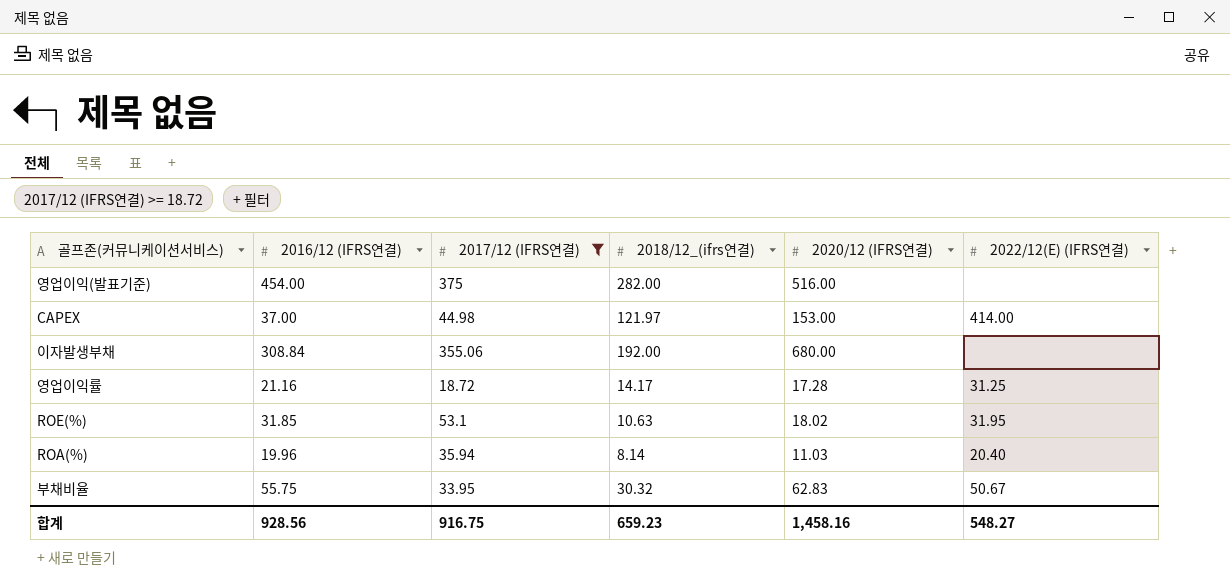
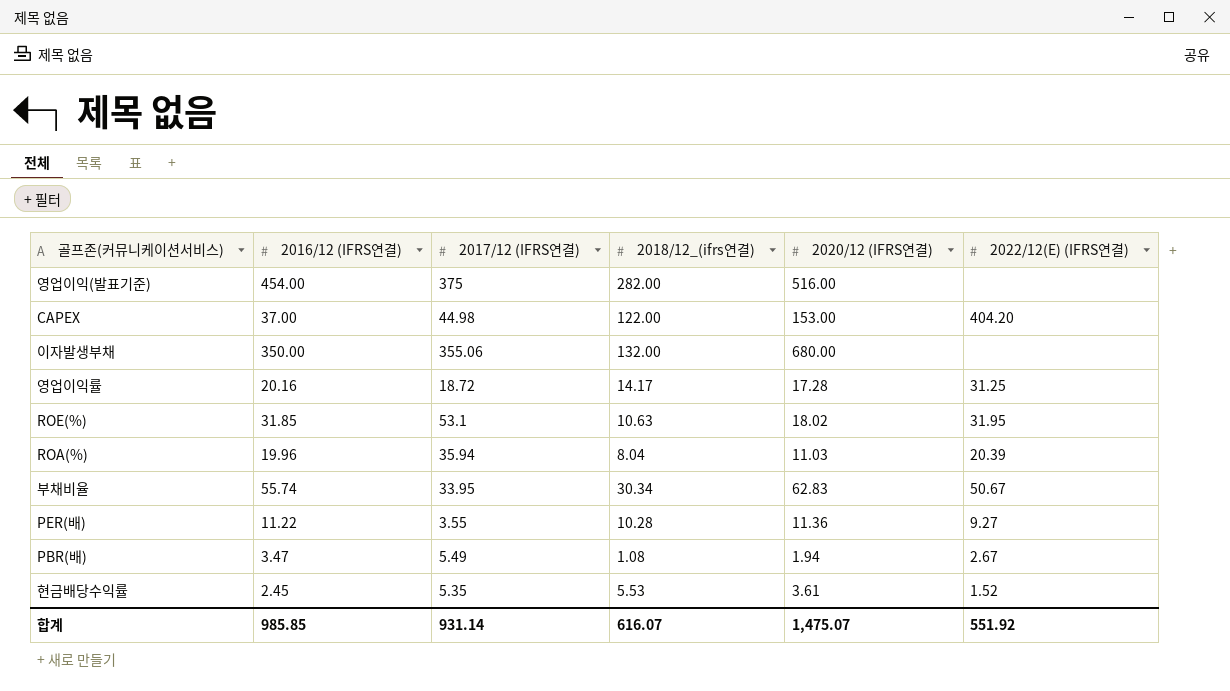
filter: 2017/12 (IFRS연결) >= 18.72 -> none
CAPEX | 2018/12_(ifrs연결): 121.97 -> 122.00
CAPEX | 2022/12(E) (IFRS연결): 414.00 -> 404.20
이자발생부채 | 2016/12 (IFRS연결): 308.84 -> 350.00
이자발생부채 | 2018/12_(ifrs연결): 192.00 -> 132.00
영업이익률 | 2016/12 (IFRS연결): 21.16 -> 20.16
ROA(%) | 2018/12_(ifrs연결): 8.14 -> 8.04
ROA(%) | 2022/12(E) (IFRS연결): 20.40 -> 20.39
부채비율 | 2016/12 (IFRS연결): 55.75 -> 55.74
부채비율 | 2018/12_(ifrs연결): 30.32 -> 30.34
합계 | 2016/12 (IFRS연결): 928.56 -> 985.85
합계 | 2017/12 (IFRS연결): 916.75 -> 931.14
합계 | 2018/12_(ifrs연결): 659.23 -> 616.07
합계 | 2020/12 (IFRS연결): 1,458.16 -> 1,475.07
합계 | 2022/12(E) (IFRS연결): 548.27 -> 551.92

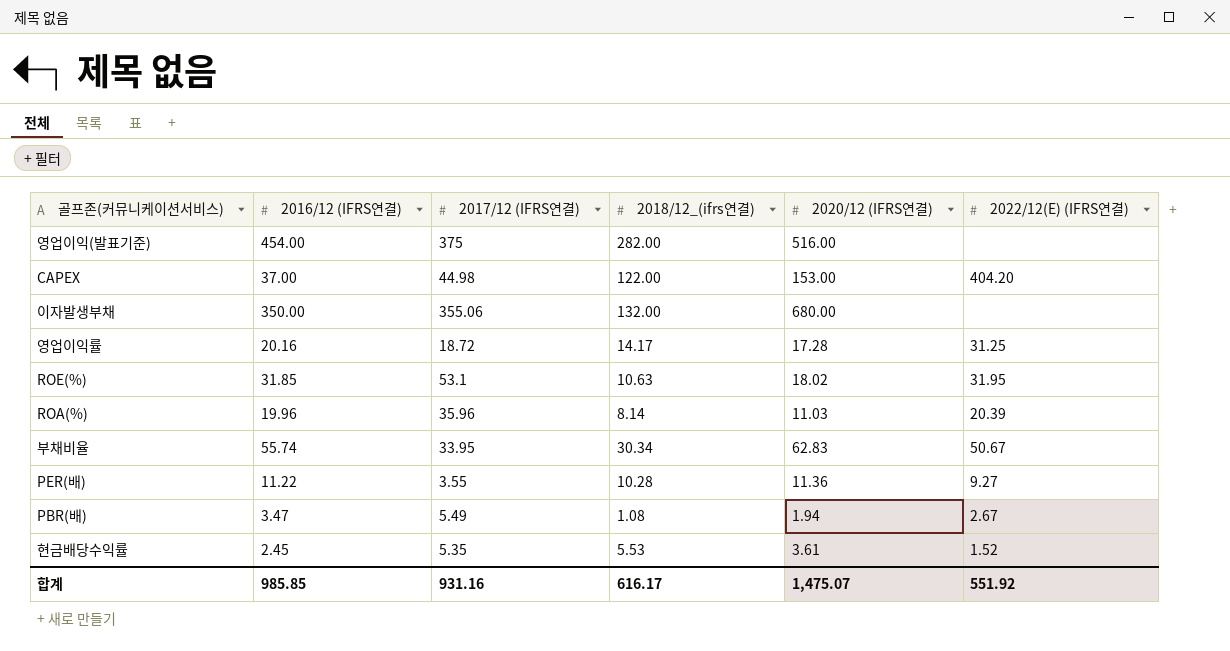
ROA(%) | 2017/12 (IFRS연결): 35.94 -> 35.96
ROA(%) | 2018/12_(ifrs연결): 8.04 -> 8.14
합계 | 2017/12 (IFRS연결): 931.14 -> 931.16
합계 | 2018/12_(ifrs연결): 616.07 -> 616.17

